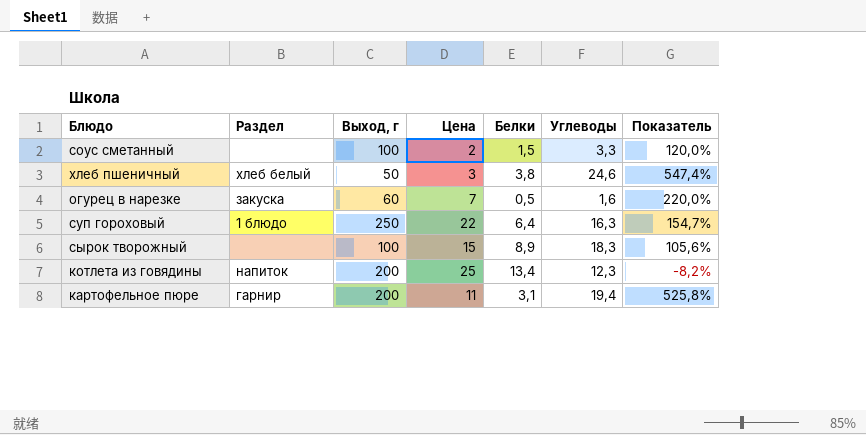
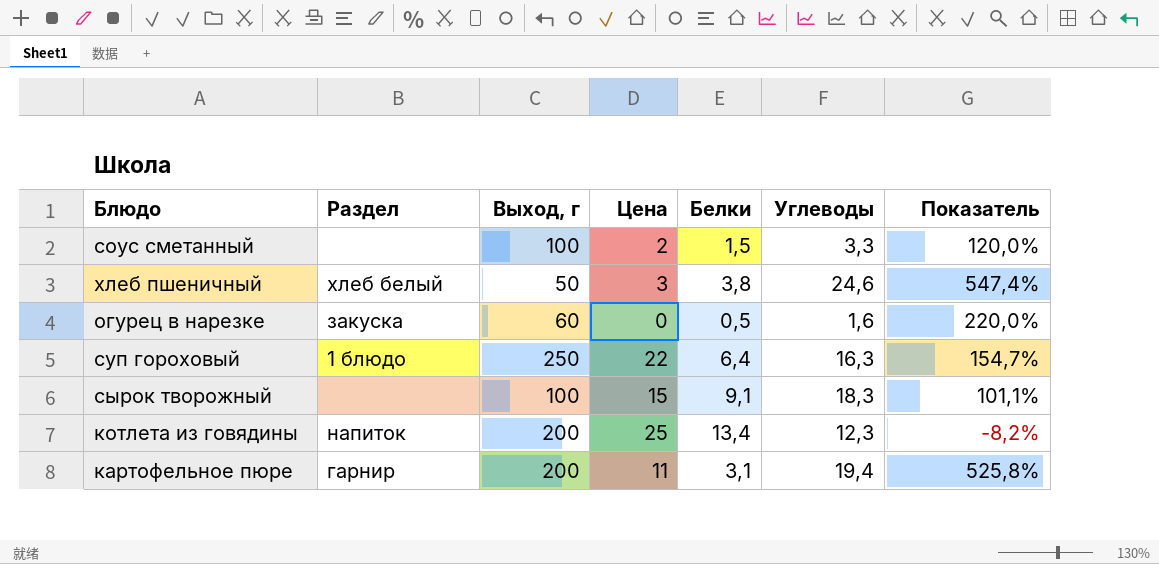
огурец в нарезке | Цена: 7 -> 0
сырок творожный | Белки: 8,9 -> 9,1
сырок творожный | Показатель: 105,6% -> 101,1%

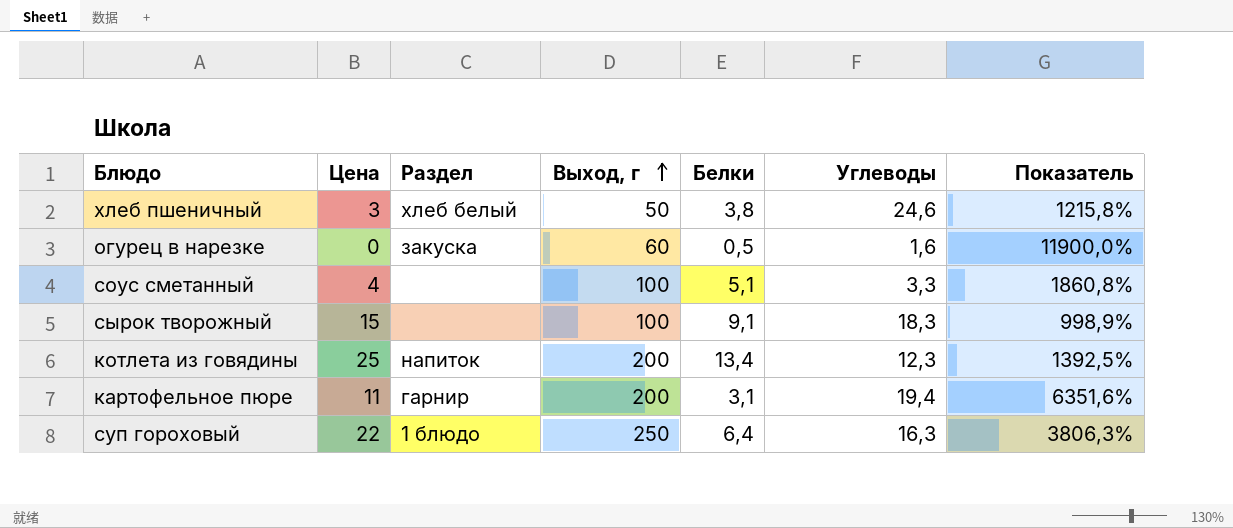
row order: none -> Выход, г ascending
column Цена | position: 4 -> 2
column Показатель | formula: ([Углеводы] - [Белки]) / [Белки] -> ([Выход, г] - [Белки]) / [Белки]
соус сметанный | Цена: 2 -> 4
соус сметанный | Белки: 1,5 -> 5,1

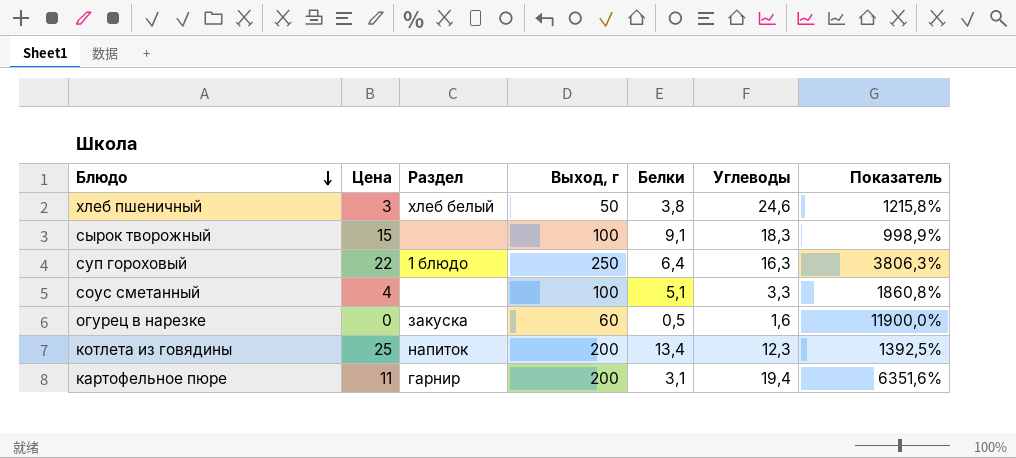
row order: Выход, г ascending -> Блюдо descending

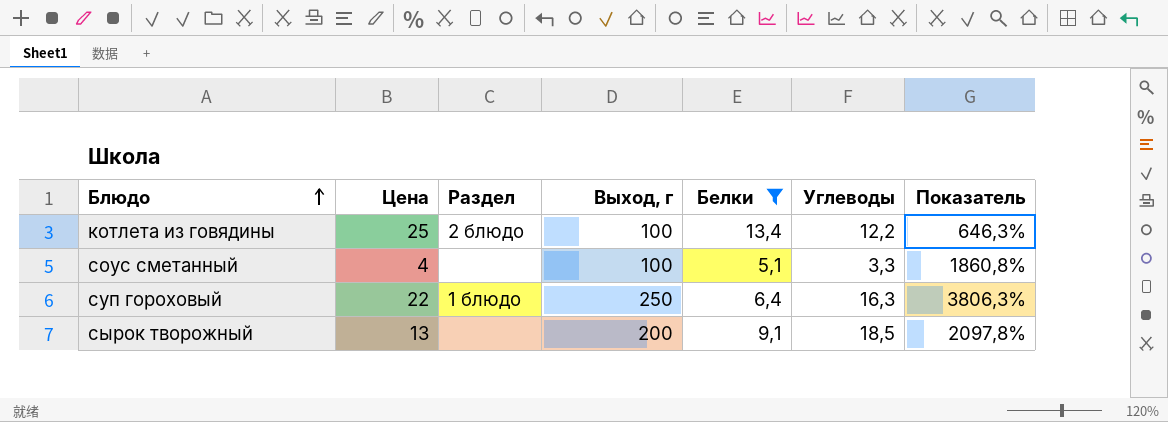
filter: none -> Белки >= 5,1
row order: Блюдо descending -> Блюдо ascending
котлета из говядины | Раздел: напиток -> 2 блюдо
котлета из говядины | Выход, г: 200 -> 100
котлета из говядины | Углеводы: 12,3 -> 12,2
котлета из говядины | Показатель: 1392,5% -> 646,3%
сырок творожный | Цена: 15 -> 13
сырок творожный | Выход, г: 100 -> 200
сырок творожный | Углеводы: 18,3 -> 18,5
сырок творожный | Показатель: 998,9% -> 2097,8%

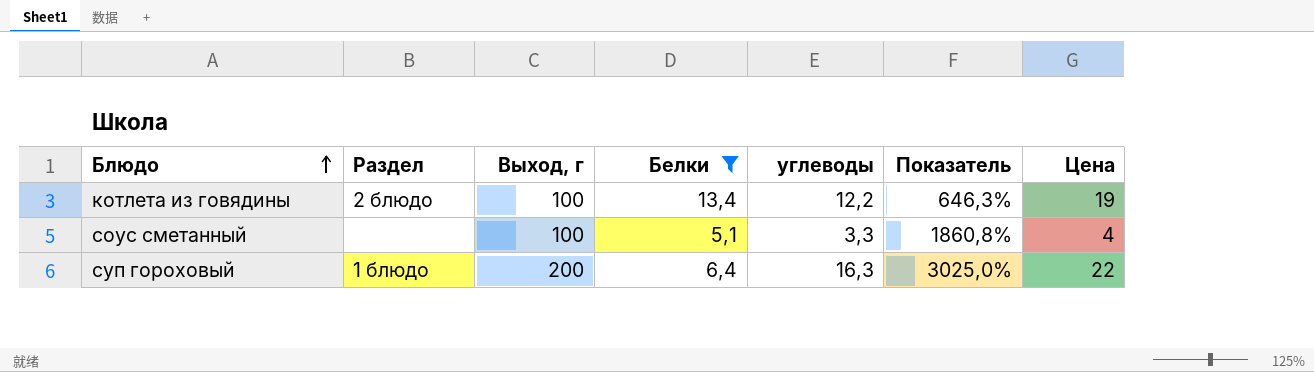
column name: Углеводы -> углеводы
column Цена | position: 2 -> 7
row сырок творожный: 13 | none | 200 | 9,1 | 18,5 | 2097,8% -> none
котлета из говядины | Цена: 25 -> 19
суп гороховый | Выход, г: 250 -> 200
суп гороховый | Показатель: 3806,3% -> 3025,0%

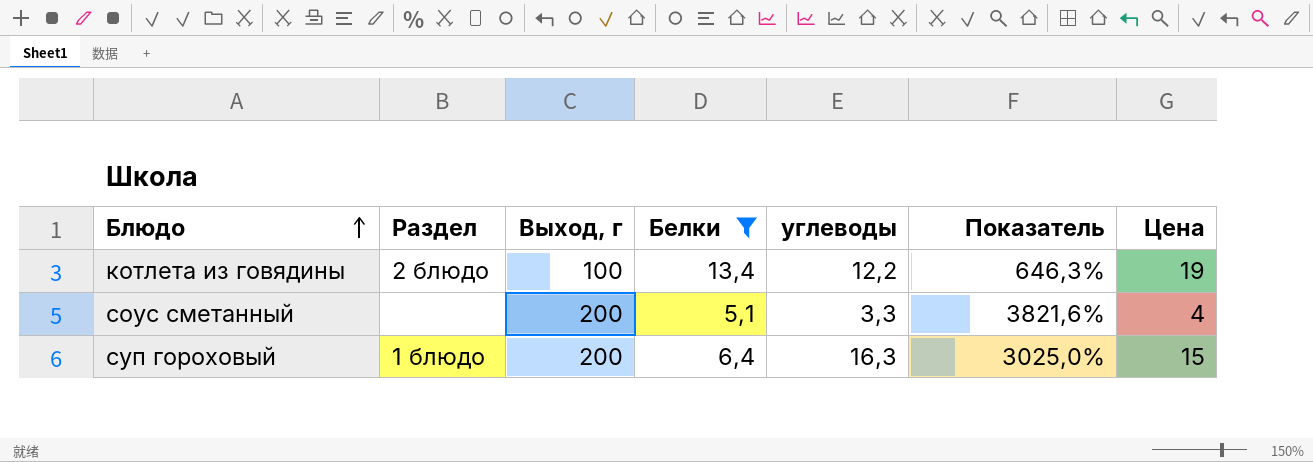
соус сметанный | Выход, г: 100 -> 200
соус сметанный | Показатель: 1860,8% -> 3821,6%
суп гороховый | Цена: 22 -> 15

